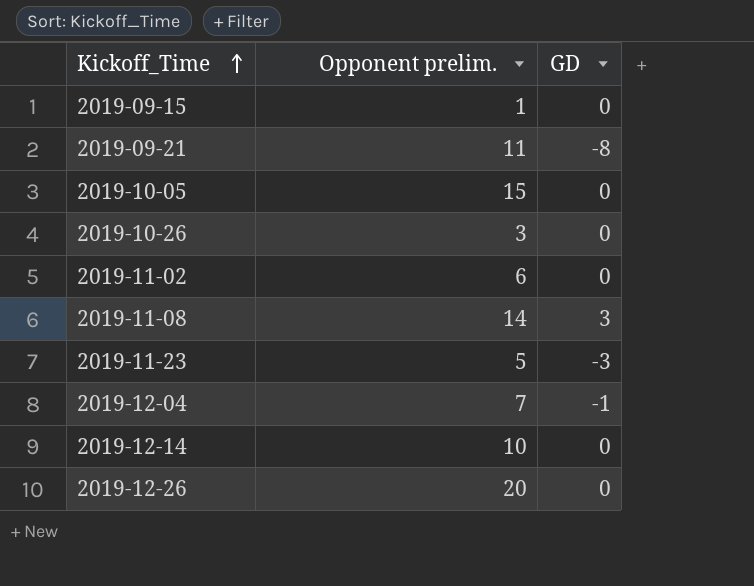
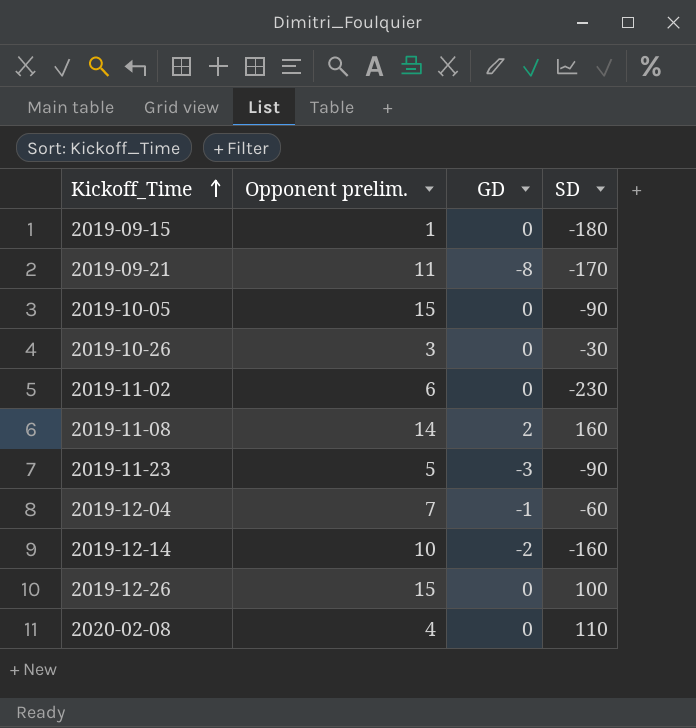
column SD | position: none -> 4
2019-11-08 | GD: 3 -> 2
2019-12-14 | GD: 0 -> -2
2019-12-26 | Opponent prelim.: 20 -> 15
row 2020-02-08: none -> 4 | 0 | 110

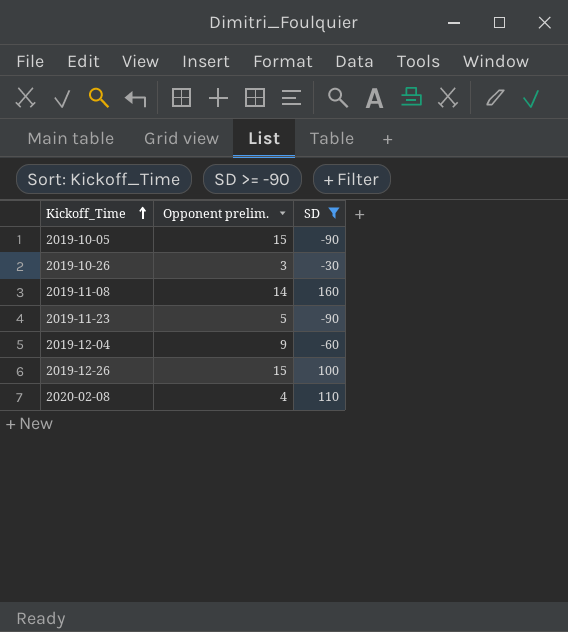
filter: none -> SD >= -90
column GD | position: 3 -> none
2019-12-04 | Opponent prelim.: 7 -> 9

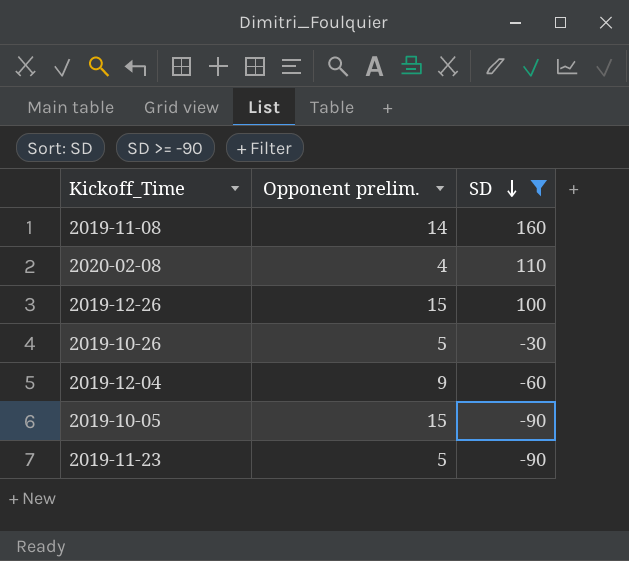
row order: Kickoff_Time ascending -> SD descending
2019-10-26 | Opponent prelim.: 3 -> 5

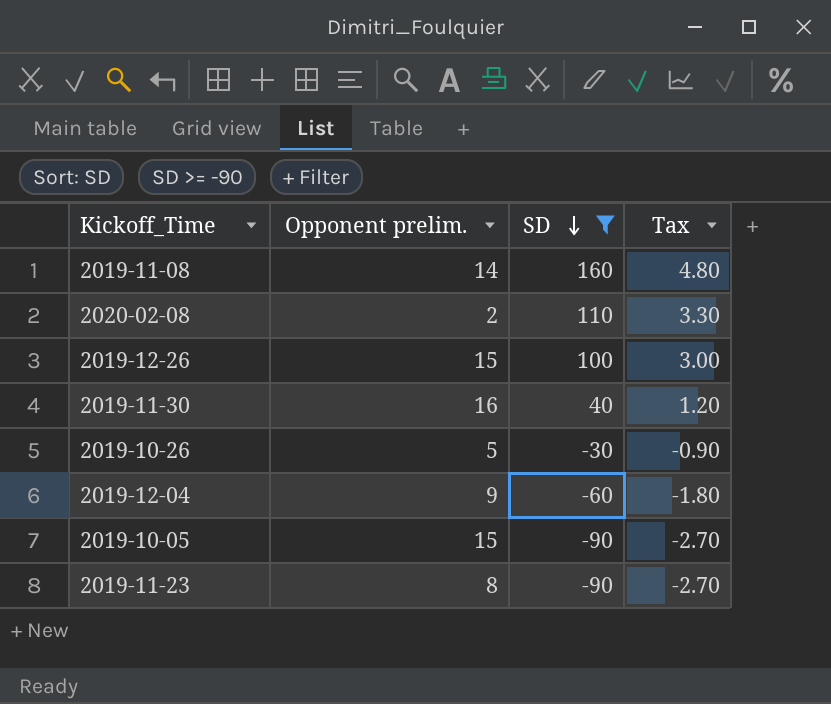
column Tax | formula: none -> [SD] * 0.03
2020-02-08 | Opponent prelim.: 4 -> 2
row 2019-11-30: none -> 16 | 40 | 1.20
2019-11-23 | Opponent prelim.: 5 -> 8

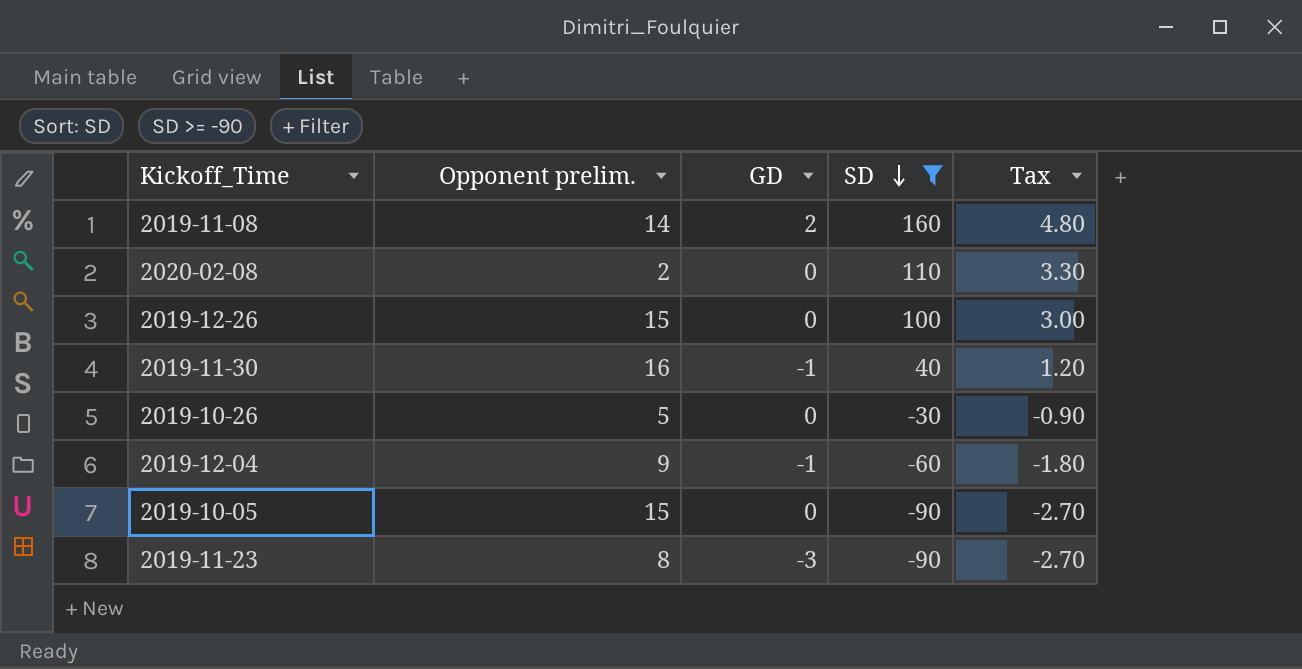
column GD | position: none -> 3

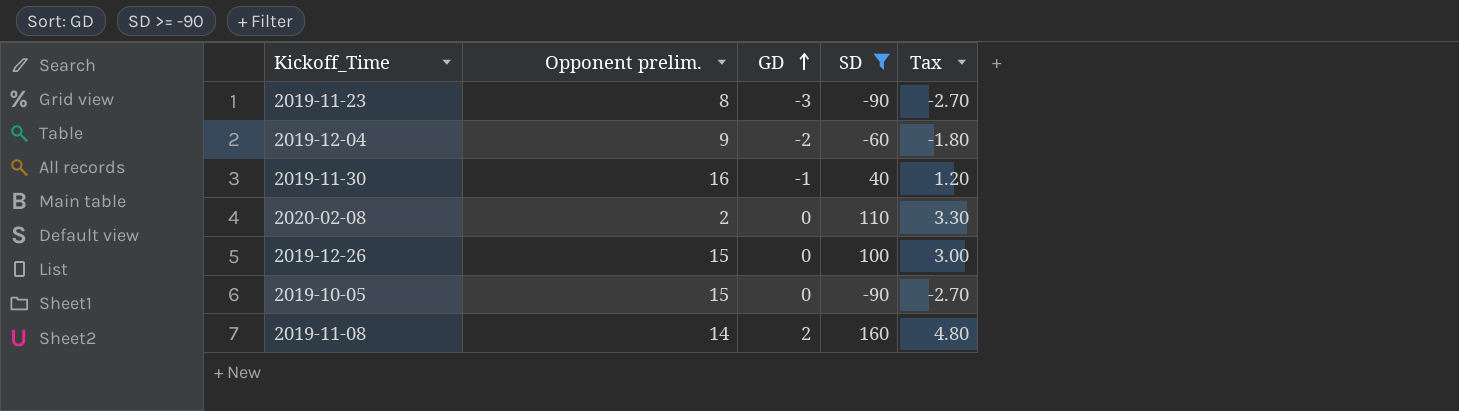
row order: SD descending -> GD ascending
row 2019-10-26: 5 | 0 | -30 | -0.90 -> none
2019-12-04 | GD: -1 -> -2

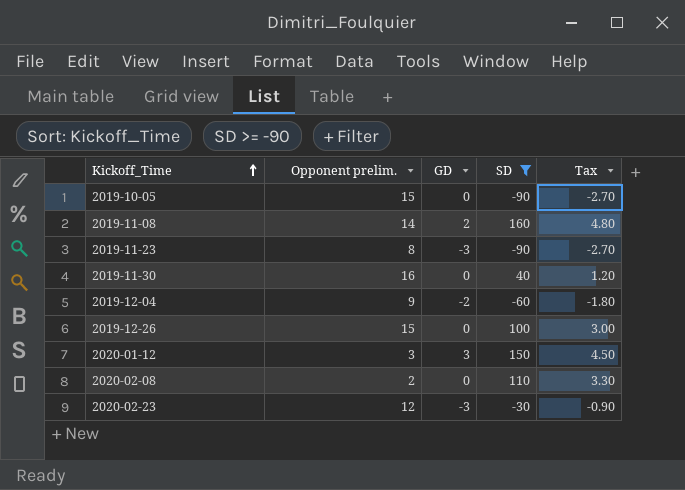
row order: GD ascending -> Kickoff_Time ascending
2019-11-30 | GD: -1 -> 0
row 2020-01-12: none -> 3 | 3 | 150 | 4.50
row 2020-02-23: none -> 12 | -3 | -30 | -0.90

